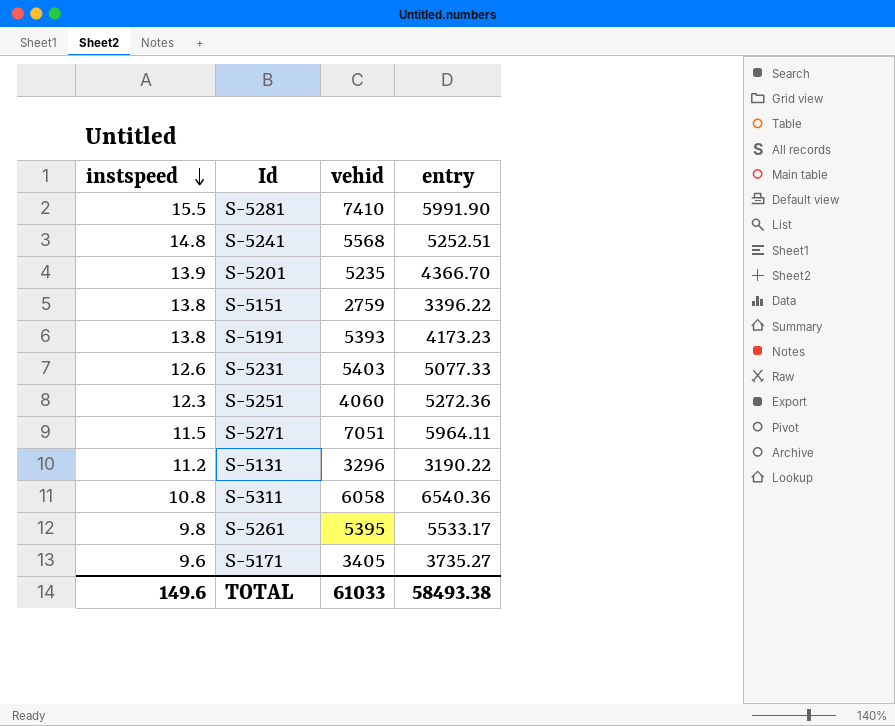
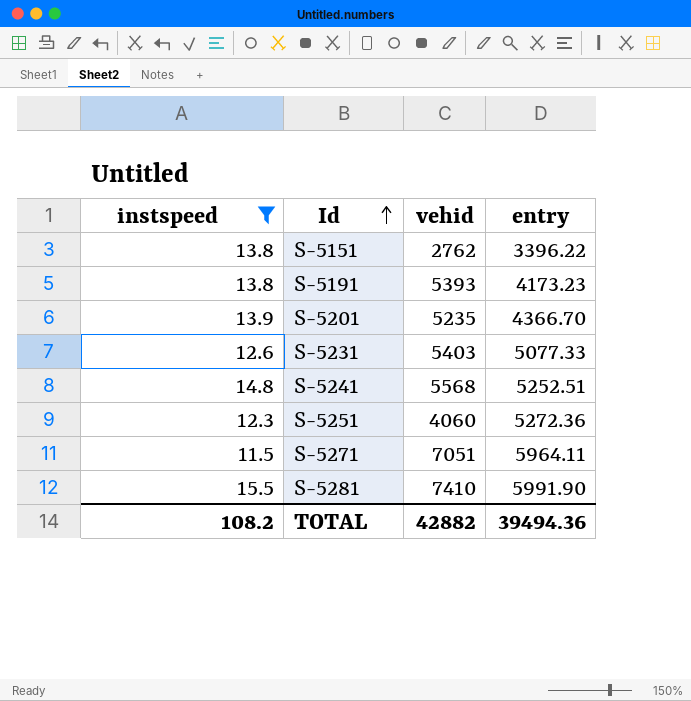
filter: none -> instspeed >= 11.5
row order: instspeed descending -> Id ascending
S-5151 | vehid: 2759 -> 2762
TOTAL | instspeed: 149.6 -> 108.2
TOTAL | vehid: 61033 -> 42882
TOTAL | entry: 58493.38 -> 39494.36

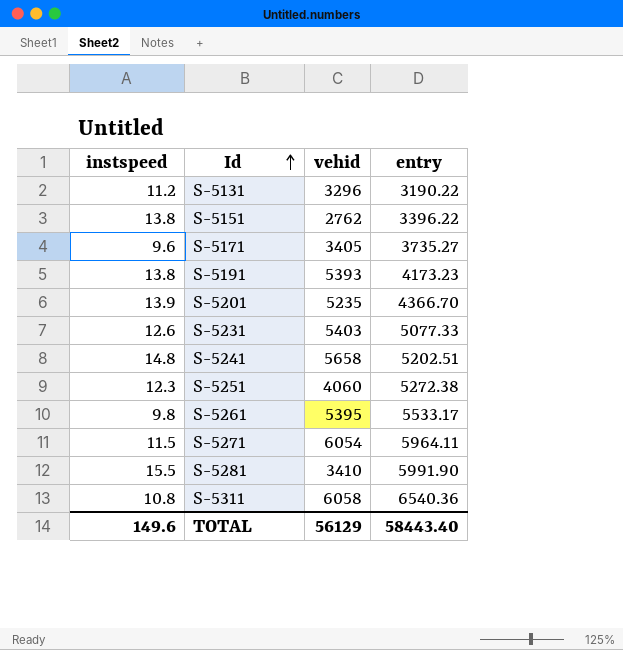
filter: instspeed >= 11.5 -> none
S-5241 | vehid: 5568 -> 5658
S-5241 | entry: 5252.51 -> 5202.51
S-5251 | entry: 5272.36 -> 5272.38
S-5271 | vehid: 7051 -> 6054
S-5281 | vehid: 7410 -> 3410
TOTAL | instspeed: 108.2 -> 149.6
TOTAL | vehid: 42882 -> 56129
TOTAL | entry: 39494.36 -> 58443.40

